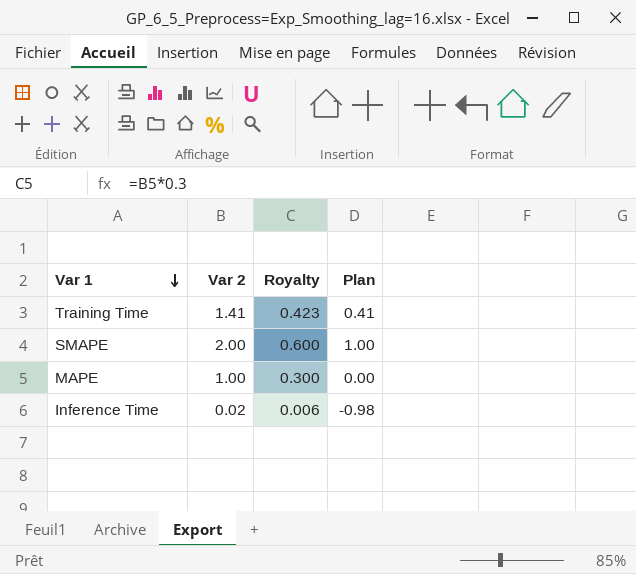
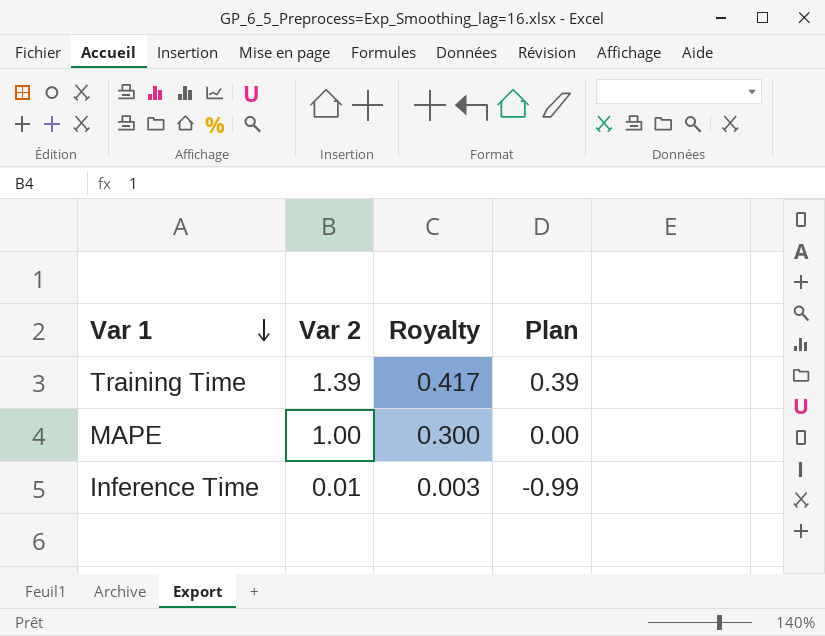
row SMAPE: 2.00 | 0.600 | 1.00 -> none
Training Time | Var 2: 1.41 -> 1.39
Training Time | Royalty: 0.423 -> 0.417
Training Time | Plan: 0.41 -> 0.39
Inference Time | Var 2: 0.02 -> 0.01
Inference Time | Royalty: 0.006 -> 0.003
Inference Time | Plan: -0.98 -> -0.99

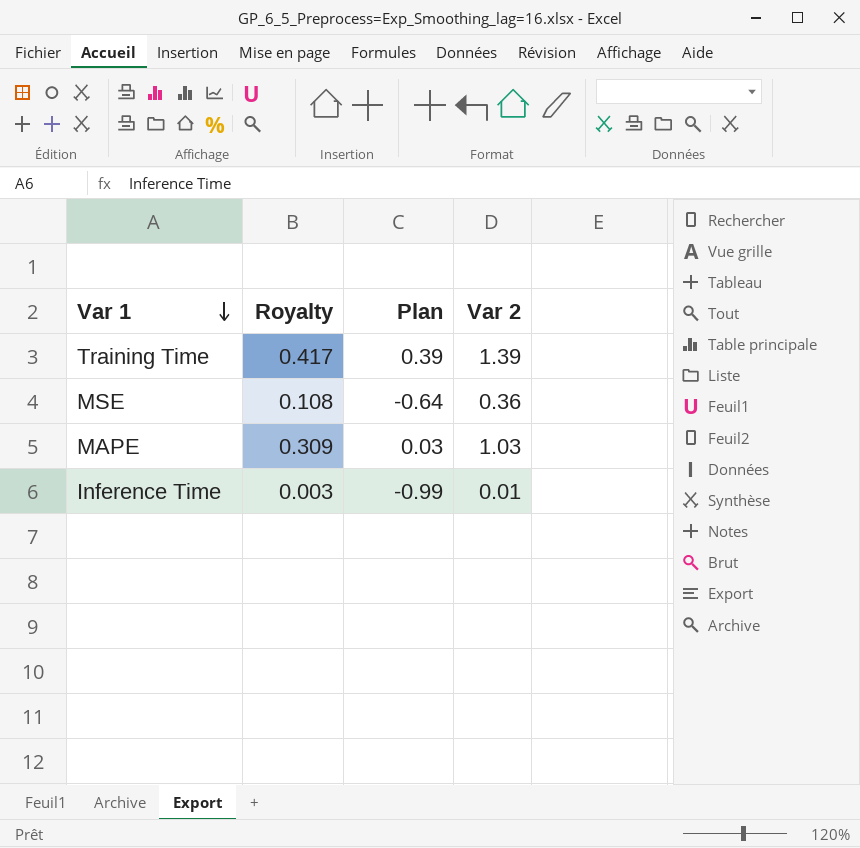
column Var 2 | position: 2 -> 4
row MSE: none -> 0.108 | -0.64 | 0.36
MAPE | Royalty: 0.300 -> 0.309
MAPE | Plan: 0.00 -> 0.03
MAPE | Var 2: 1.00 -> 1.03

